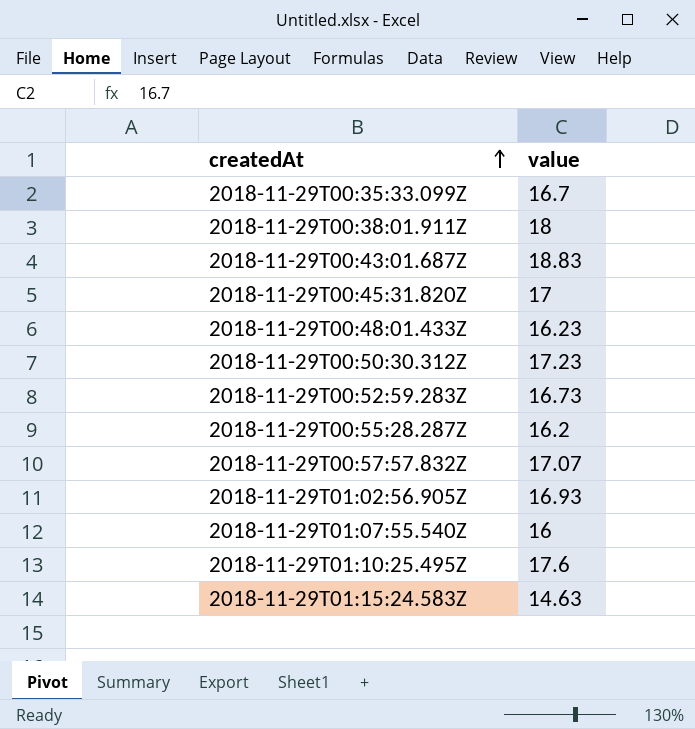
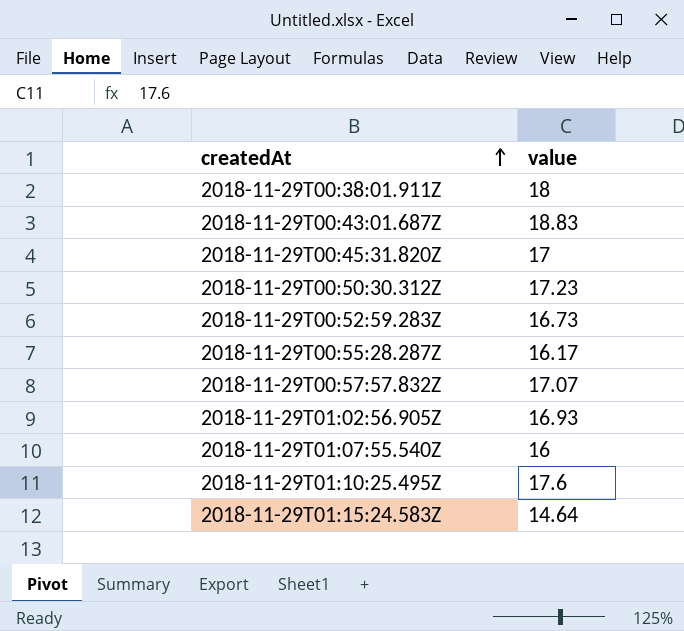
row 2018-11-29T00:35:33.099Z: 16.7 -> none
row 2018-11-29T00:48:01.433Z: 16.23 -> none
2018-11-29T00:55:28.287Z | value: 16.2 -> 16.17
2018-11-29T01:15:24.583Z | value: 14.63 -> 14.64

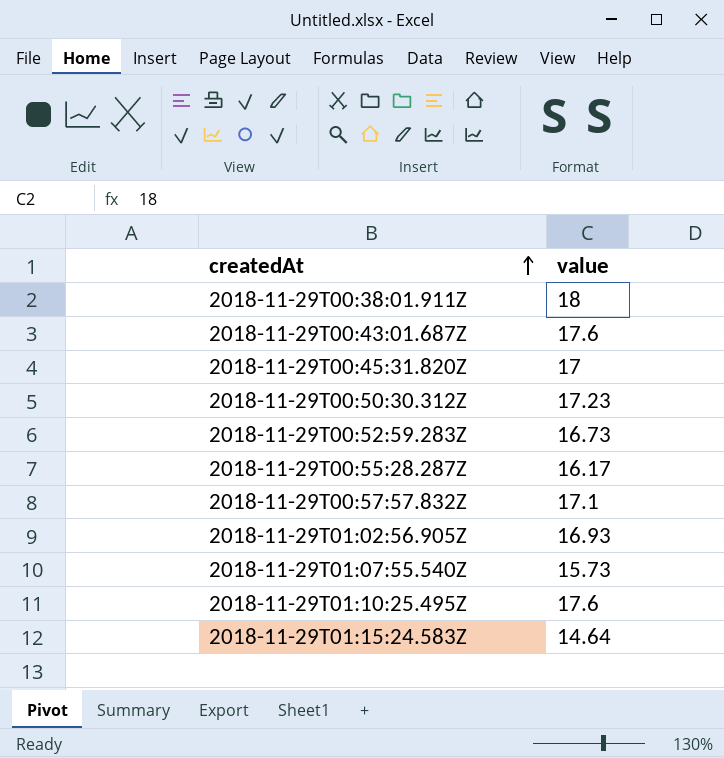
2018-11-29T00:43:01.687Z | value: 18.83 -> 17.6
2018-11-29T00:57:57.832Z | value: 17.07 -> 17.1
2018-11-29T01:07:55.540Z | value: 16 -> 15.73

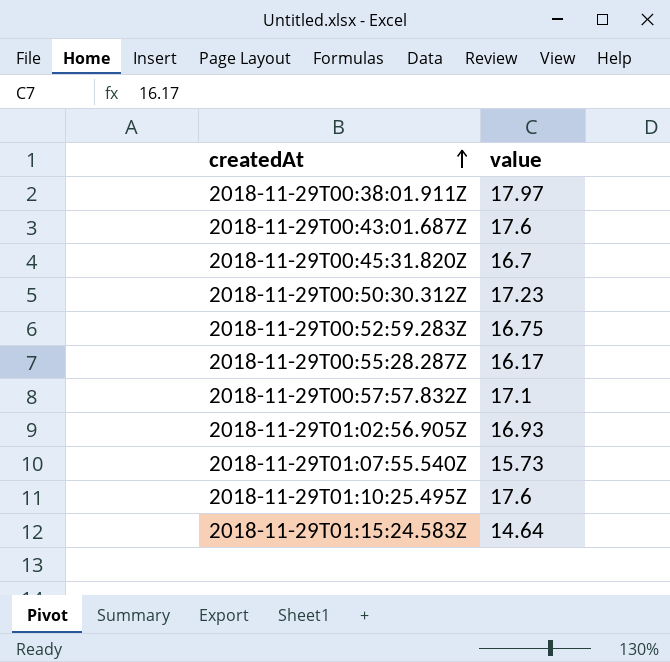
2018-11-29T00:38:01.911Z | value: 18 -> 17.97
2018-11-29T00:45:31.820Z | value: 17 -> 16.7
2018-11-29T00:52:59.283Z | value: 16.73 -> 16.75

